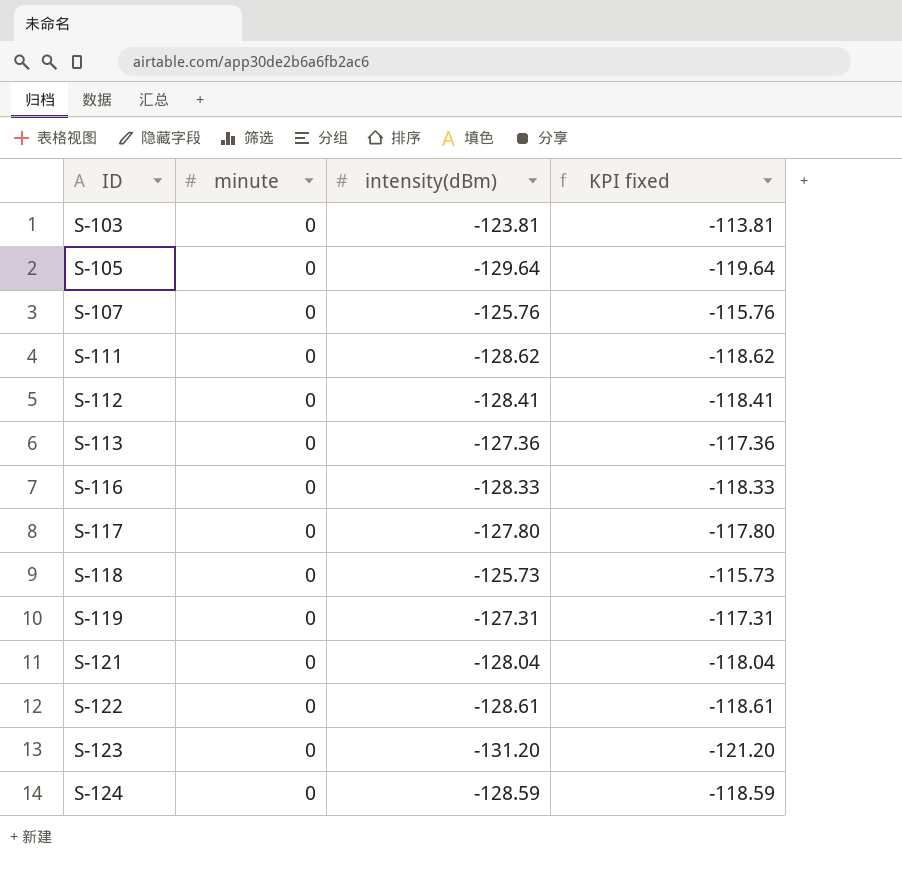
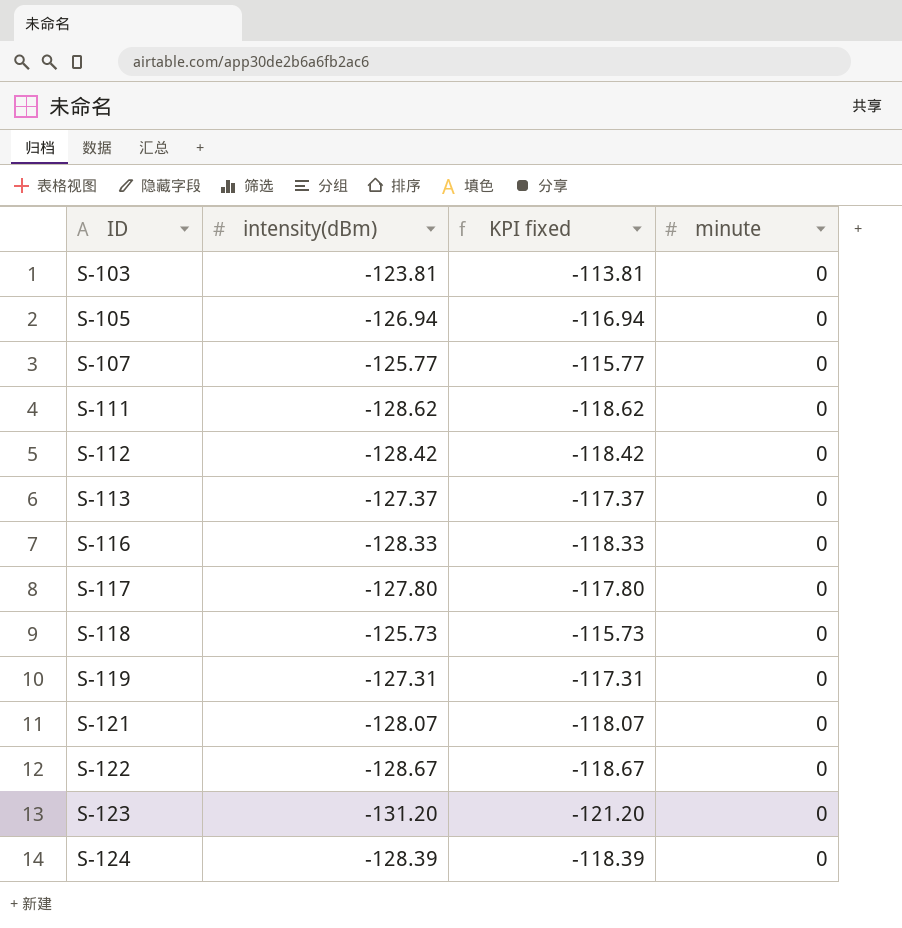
column minute | position: 2 -> 4
S-105 | intensity(dBm): -129.64 -> -126.94
S-105 | KPI fixed: -119.64 -> -116.94
S-107 | intensity(dBm): -125.76 -> -125.77
S-107 | KPI fixed: -115.76 -> -115.77
S-112 | intensity(dBm): -128.41 -> -128.42
S-112 | KPI fixed: -118.41 -> -118.42
S-113 | intensity(dBm): -127.36 -> -127.37
S-113 | KPI fixed: -117.36 -> -117.37
S-121 | intensity(dBm): -128.04 -> -128.07
S-121 | KPI fixed: -118.04 -> -118.07
S-122 | intensity(dBm): -128.61 -> -128.67
S-122 | KPI fixed: -118.61 -> -118.67
S-124 | intensity(dBm): -128.59 -> -128.39
S-124 | KPI fixed: -118.59 -> -118.39

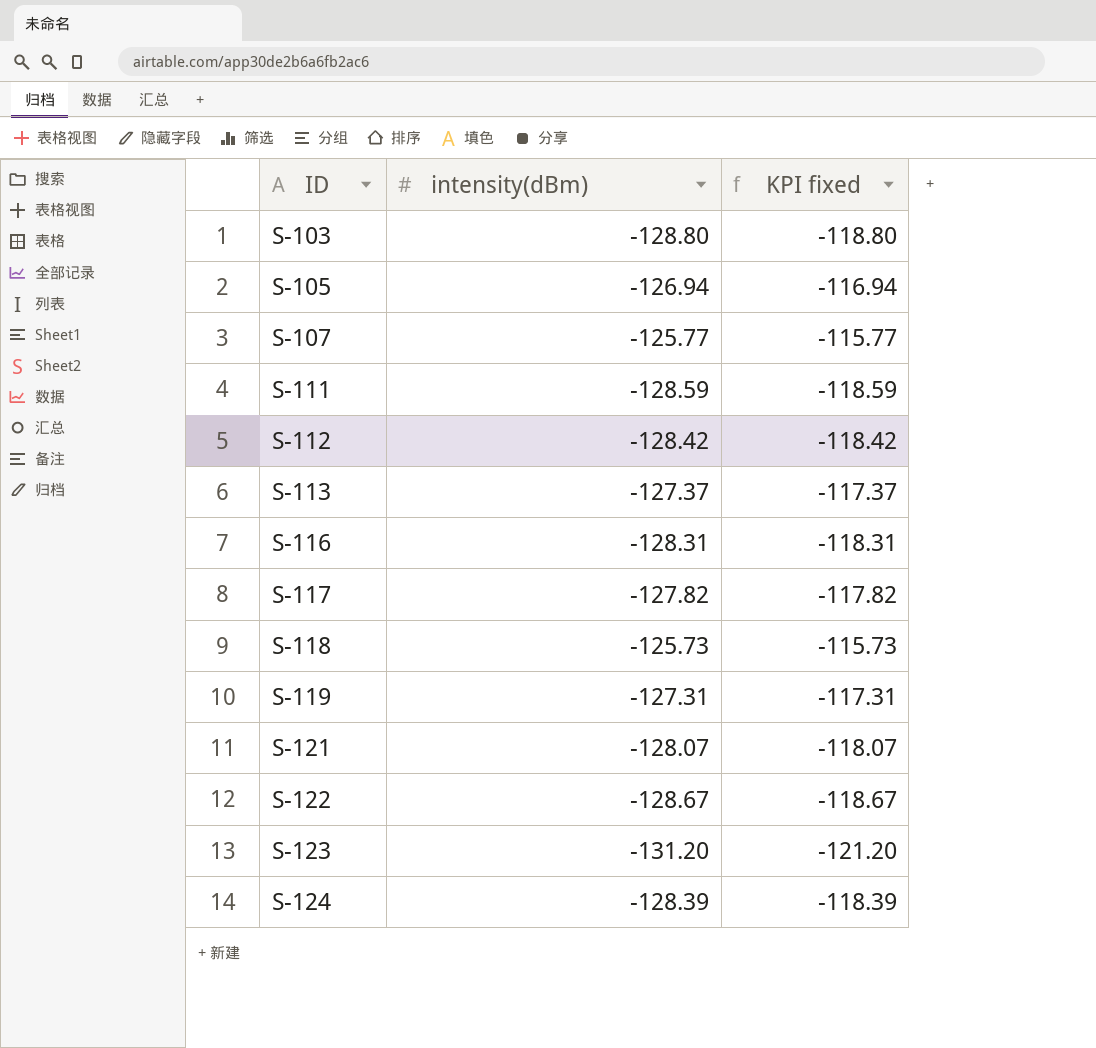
column minute | position: 4 -> none
S-103 | intensity(dBm): -123.81 -> -128.80
S-103 | KPI fixed: -113.81 -> -118.80
S-111 | intensity(dBm): -128.62 -> -128.59
S-111 | KPI fixed: -118.62 -> -118.59
S-116 | intensity(dBm): -128.33 -> -128.31
S-116 | KPI fixed: -118.33 -> -118.31
S-117 | intensity(dBm): -127.80 -> -127.82
S-117 | KPI fixed: -117.80 -> -117.82

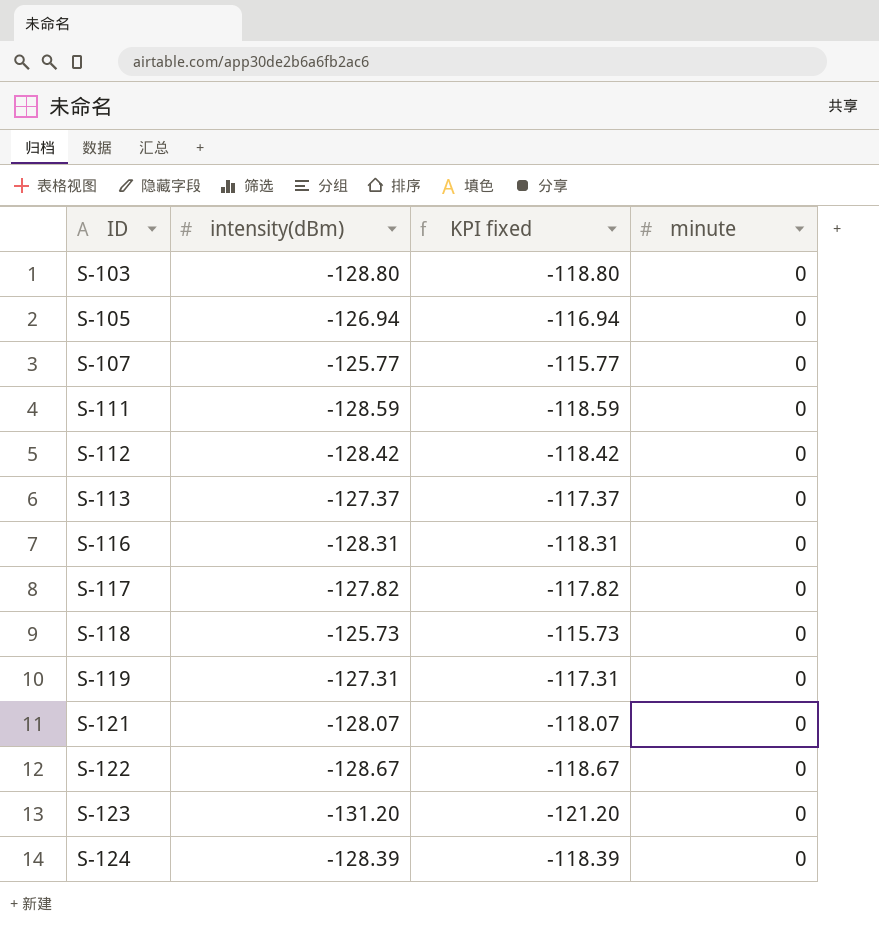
column minute | position: none -> 4

